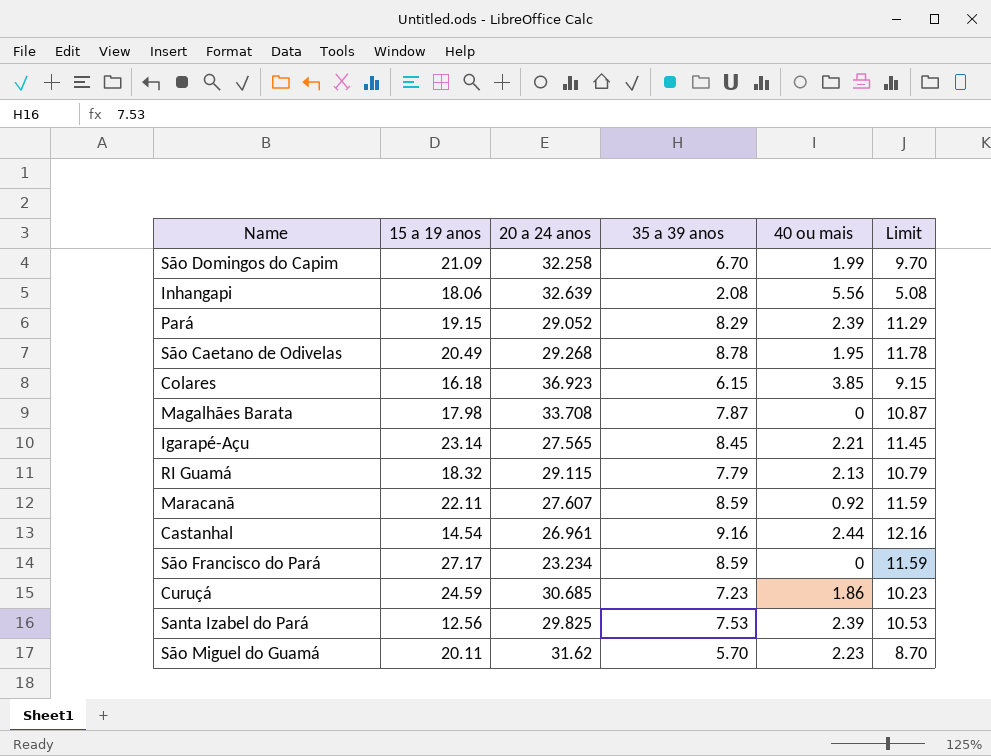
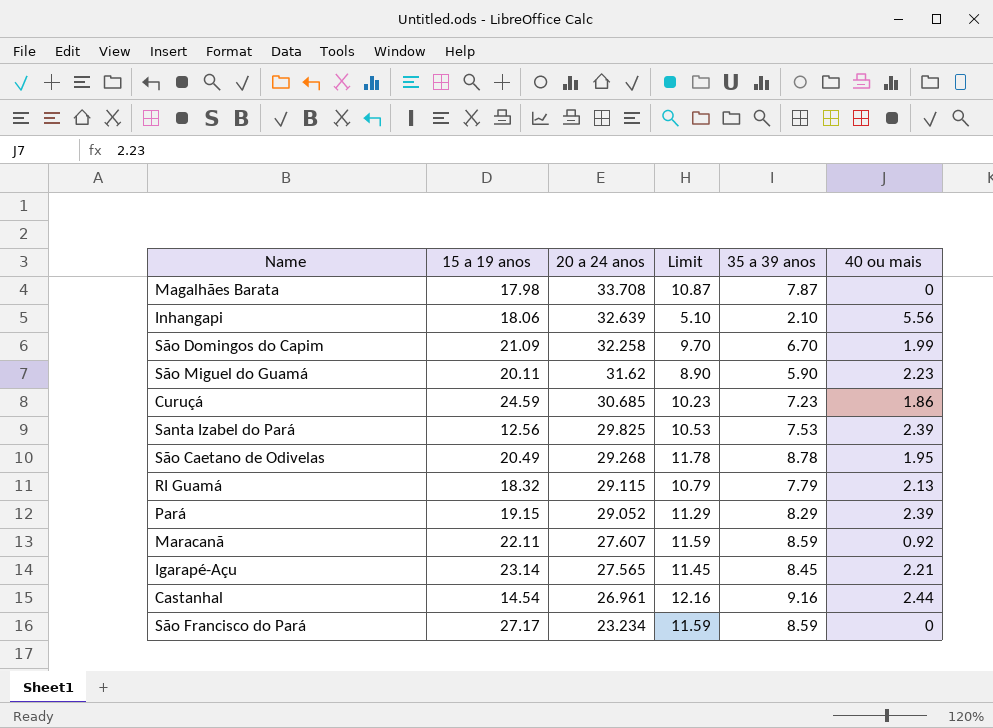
row order: none -> 20 a 24 anos descending
column Limit | position: 6 -> 4
row Colares: 16.18 | 36.923 | 6.15 | 3.85 | 9.15 -> none
Inhangapi | Limit: 5.08 -> 5.10
Inhangapi | 35 a 39 anos: 2.08 -> 2.10
São Miguel do Guamá | Limit: 8.70 -> 8.90
São Miguel do Guamá | 35 a 39 anos: 5.70 -> 5.90

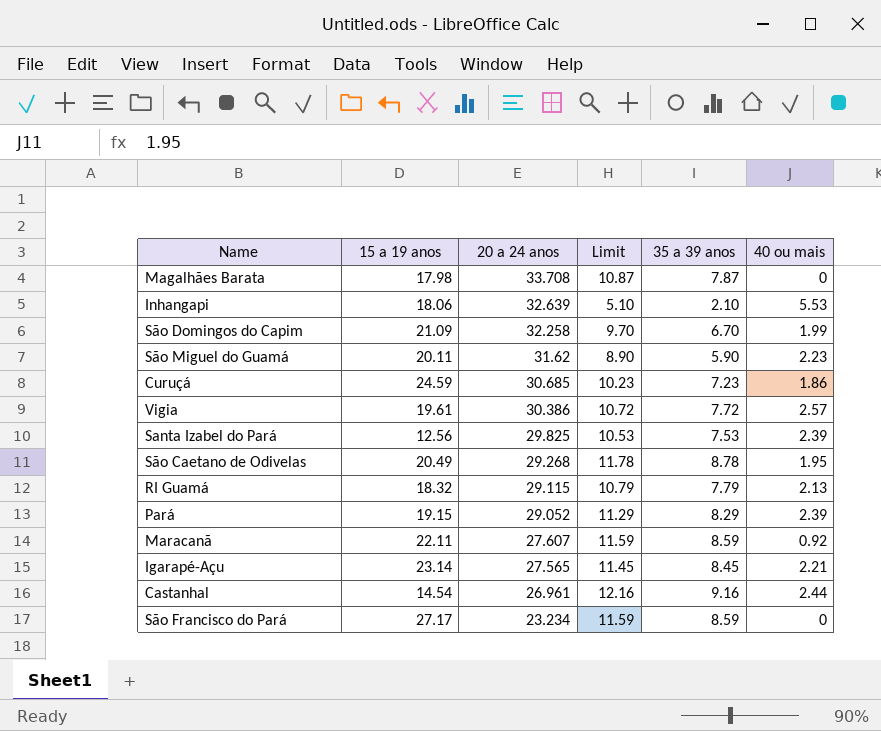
Inhangapi | 40 ou mais: 5.56 -> 5.53
row Vigia: none -> 19.61 | 30.386 | 10.72 | 7.72 | 2.57

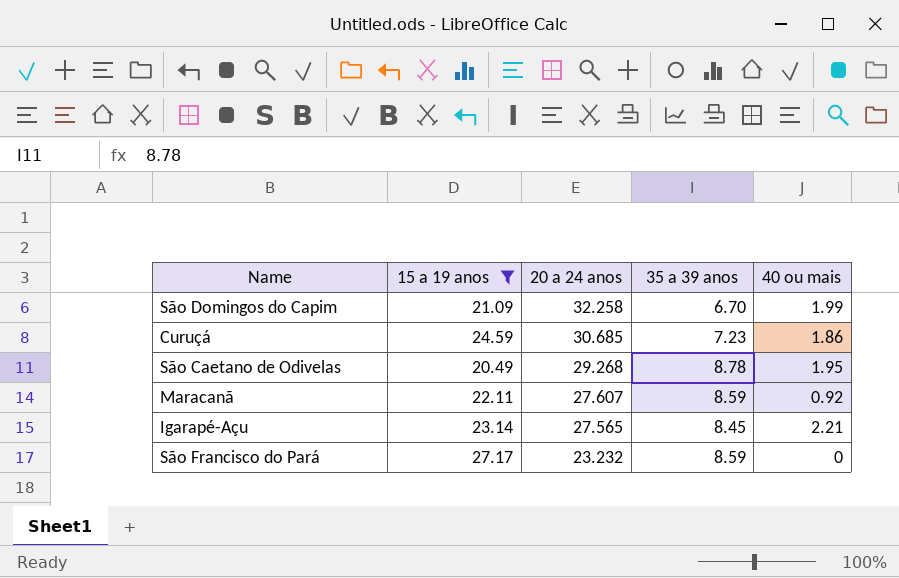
filter: none -> 15 a 19 anos >= 20.49
column Limit | formula: [35 a 39 anos] + 3 -> none
São Francisco do Pará | 20 a 24 anos: 23.234 -> 23.232

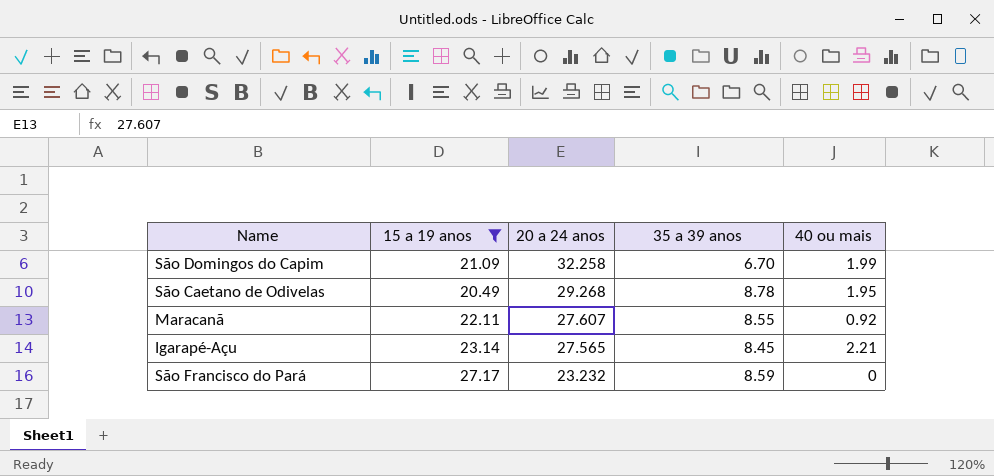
row Curuçá: 24.59 | 30.685 | 7.23 | 1.86 -> none
Maracanã | 35 a 39 anos: 8.59 -> 8.55

